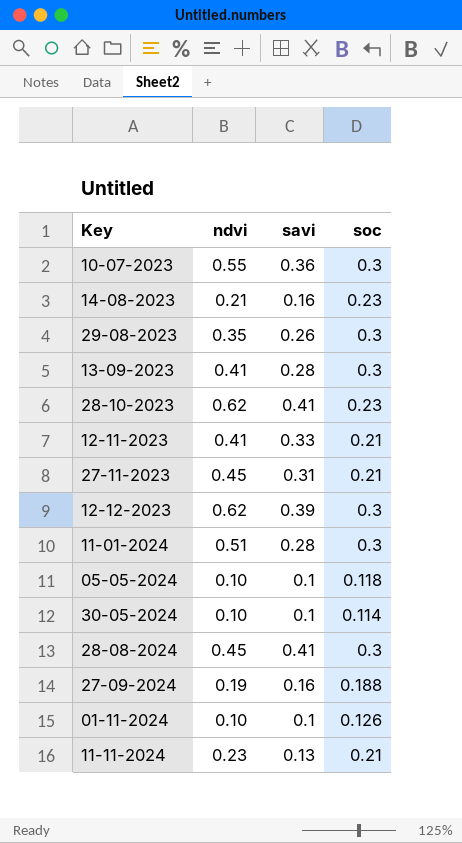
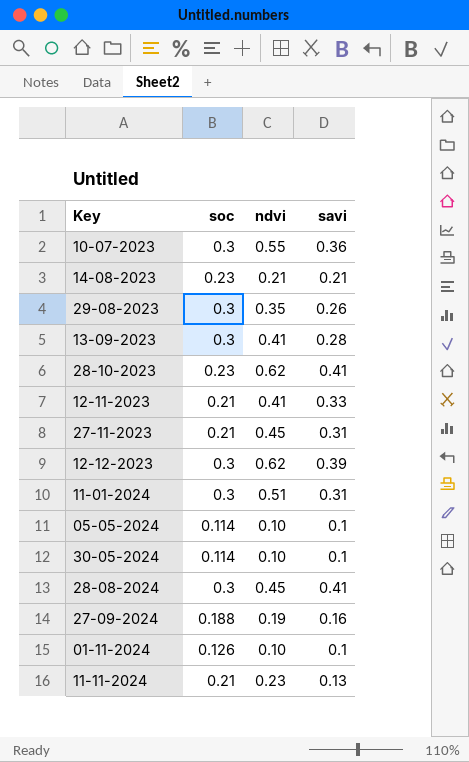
column soc | position: 4 -> 2
14-08-2023 | savi: 0.16 -> 0.21
11-01-2024 | savi: 0.28 -> 0.31
05-05-2024 | soc: 0.118 -> 0.114

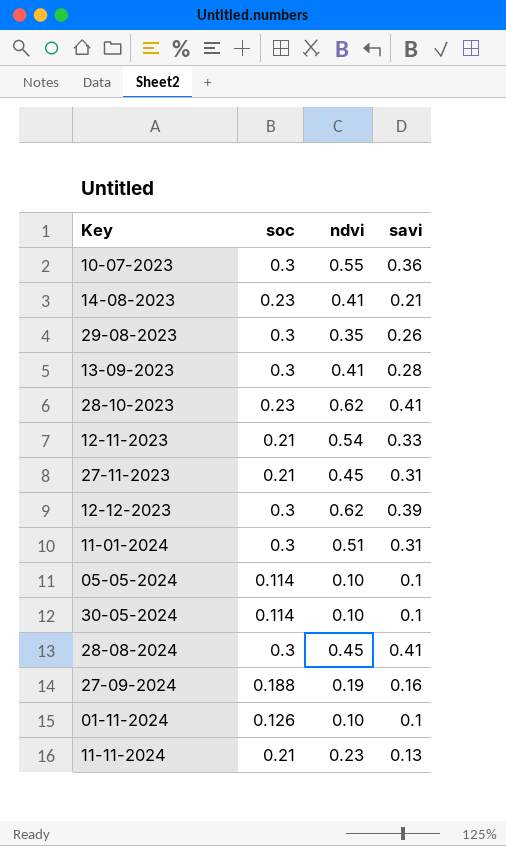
14-08-2023 | ndvi: 0.21 -> 0.41
12-11-2023 | ndvi: 0.41 -> 0.54

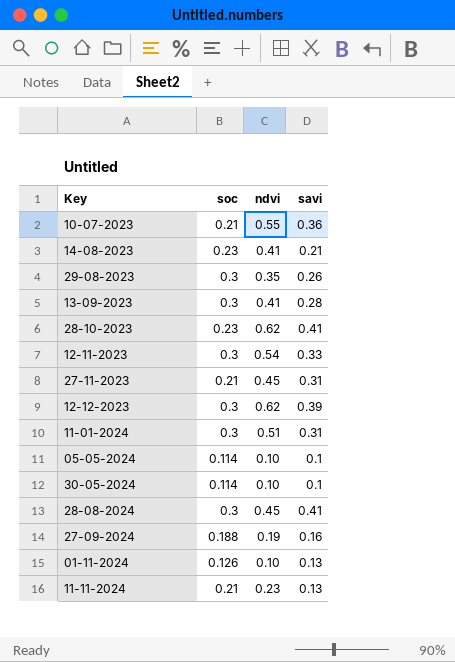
10-07-2023 | soc: 0.3 -> 0.21
12-11-2023 | soc: 0.21 -> 0.3
01-11-2024 | savi: 0.1 -> 0.13

